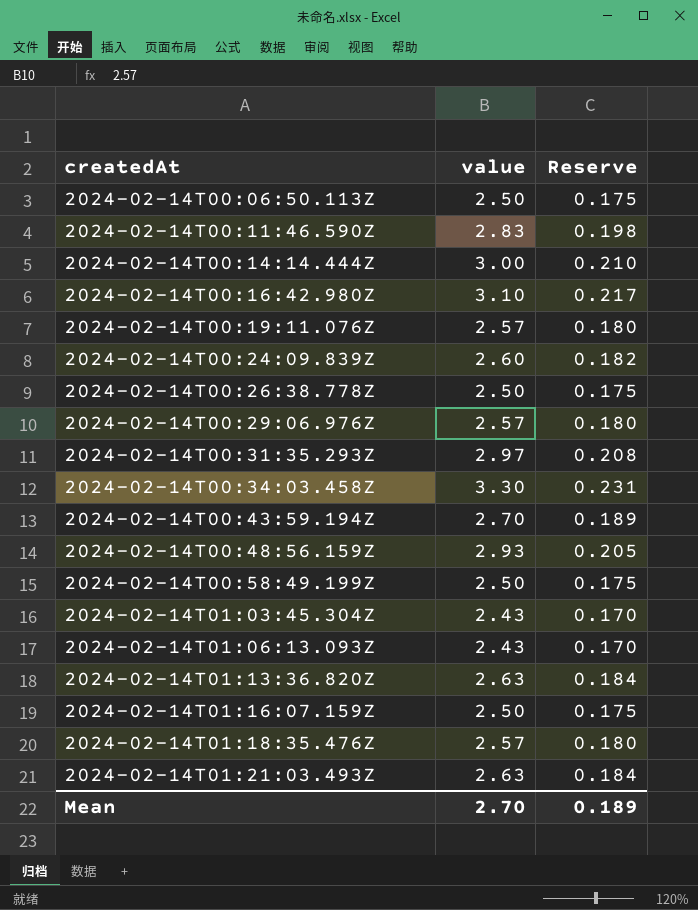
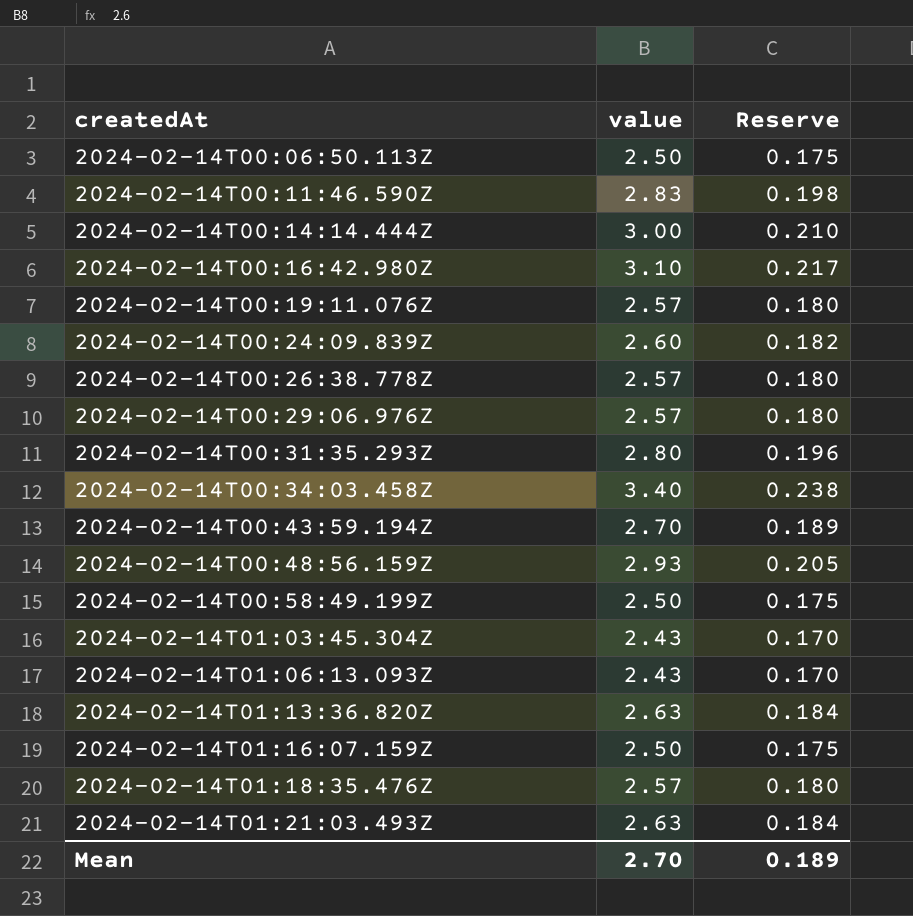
2024-02-14T00:26:38.778Z | value: 2.50 -> 2.57
2024-02-14T00:26:38.778Z | Reserve: 0.175 -> 0.180
2024-02-14T00:31:35.293Z | value: 2.97 -> 2.80
2024-02-14T00:31:35.293Z | Reserve: 0.208 -> 0.196
2024-02-14T00:34:03.458Z | value: 3.30 -> 3.40
2024-02-14T00:34:03.458Z | Reserve: 0.231 -> 0.238

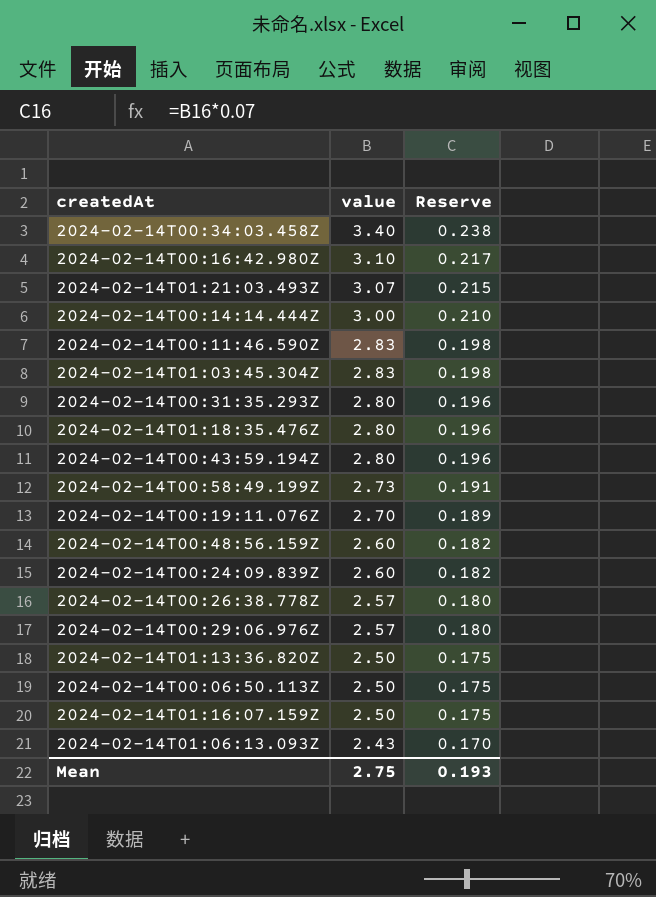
row order: createdAt ascending -> value descending
2024-02-14T01:21:03.493Z | value: 2.63 -> 3.07
2024-02-14T01:21:03.493Z | Reserve: 0.184 -> 0.215
2024-02-14T01:03:45.304Z | value: 2.43 -> 2.83
2024-02-14T01:03:45.304Z | Reserve: 0.170 -> 0.198
2024-02-14T01:18:35.476Z | value: 2.57 -> 2.80
2024-02-14T01:18:35.476Z | Reserve: 0.180 -> 0.196
2024-02-14T00:43:59.194Z | value: 2.70 -> 2.80
2024-02-14T00:43:59.194Z | Reserve: 0.189 -> 0.196
2024-02-14T00:58:49.199Z | value: 2.50 -> 2.73
2024-02-14T00:58:49.199Z | Reserve: 0.175 -> 0.191
2024-02-14T00:19:11.076Z | value: 2.57 -> 2.70
2024-02-14T00:19:11.076Z | Reserve: 0.180 -> 0.189
2024-02-14T00:48:56.159Z | value: 2.93 -> 2.60
2024-02-14T00:48:56.159Z | Reserve: 0.205 -> 0.182
2024-02-14T01:13:36.820Z | value: 2.63 -> 2.50
2024-02-14T01:13:36.820Z | Reserve: 0.184 -> 0.175
Mean | value: 2.70 -> 2.75
Mean | Reserve: 0.189 -> 0.193

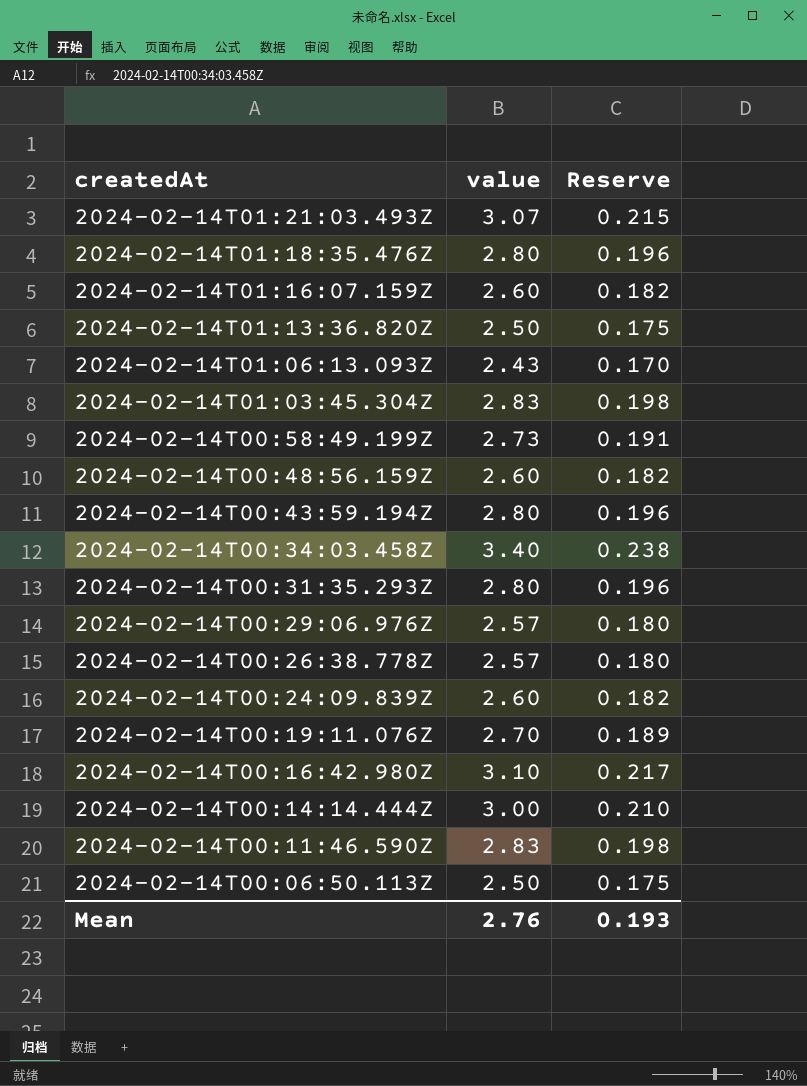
row order: value descending -> createdAt descending
2024-02-14T01:16:07.159Z | value: 2.50 -> 2.60
2024-02-14T01:16:07.159Z | Reserve: 0.175 -> 0.182
Mean | value: 2.75 -> 2.76

